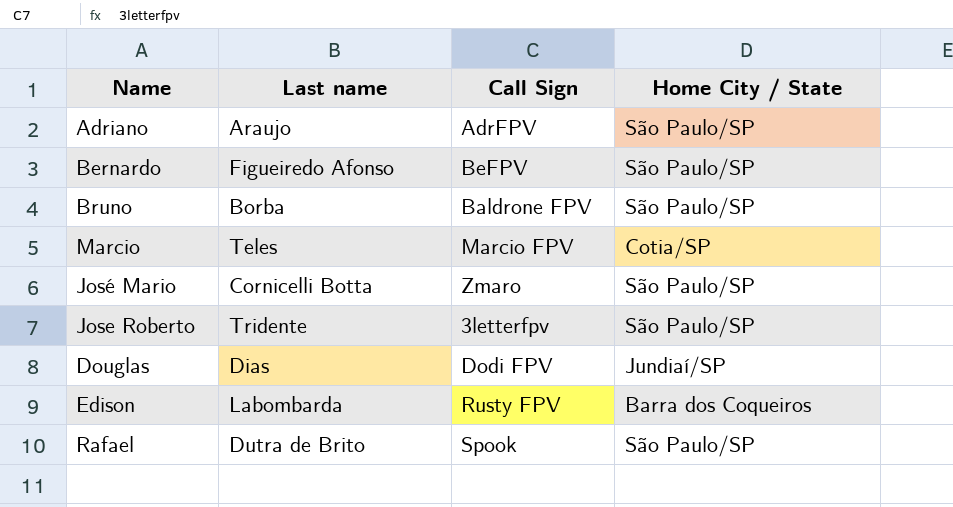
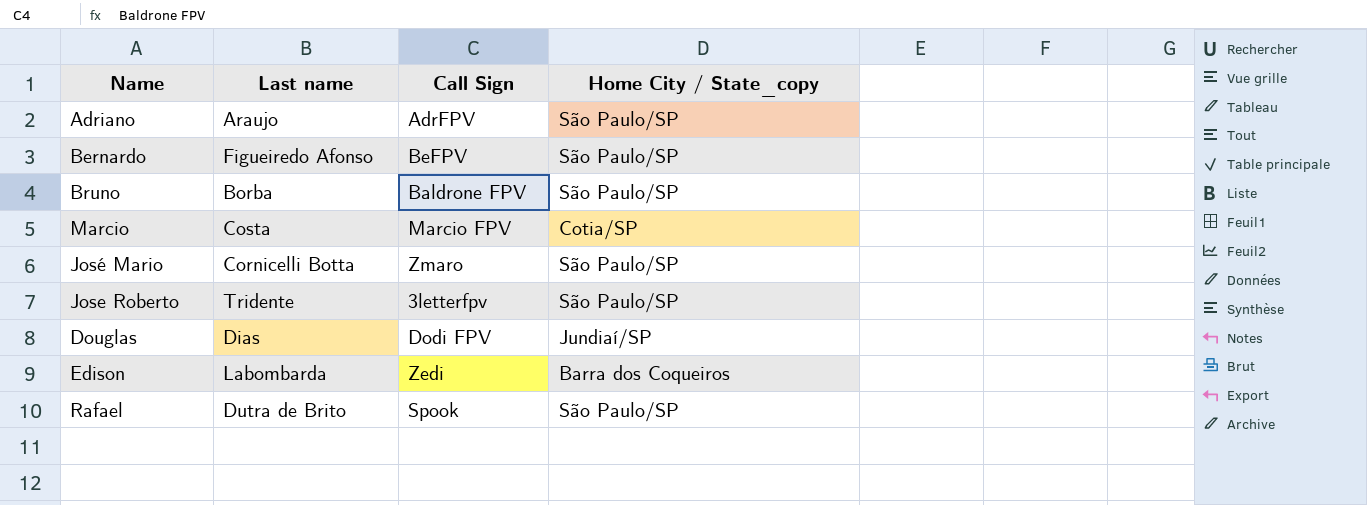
column name: Home City / State -> Home City / State_copy
Marcio | Last name: Teles -> Costa
Edison | Call Sign: Rusty FPV -> Zedi

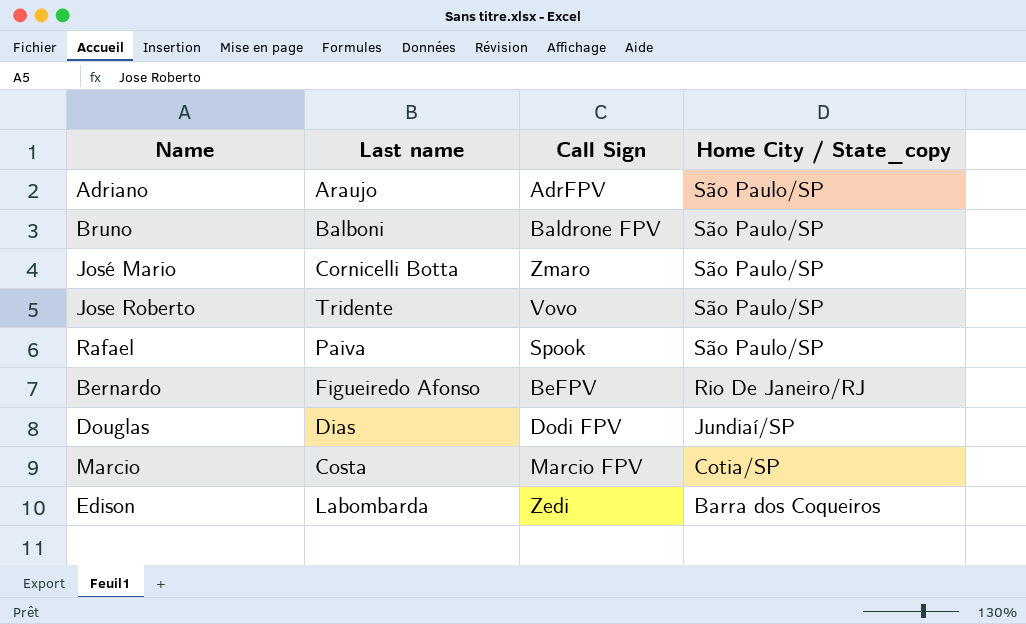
row order: none -> Home City / State_copy descending
Bruno | Last name: Borba -> Balboni
Jose Roberto | Call Sign: 3letterfpv -> Vovo
Rafael | Last name: Dutra de Brito -> Paiva
Bernardo | Home City / State_copy: São Paulo/SP -> Rio De Janeiro/RJ

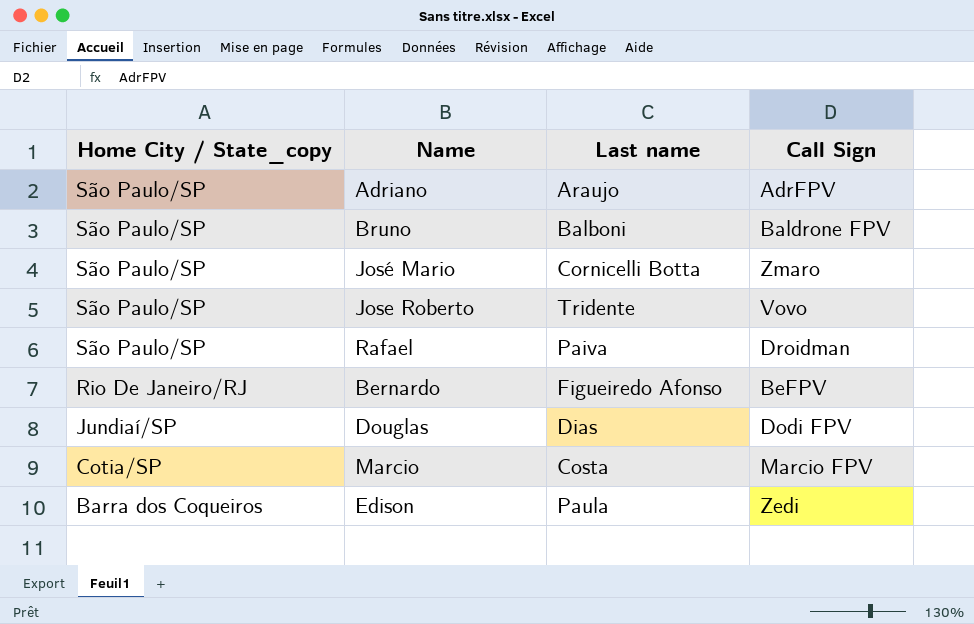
column Home City / State_copy | position: 4 -> 1
Rafael | Call Sign: Spook -> Droidman
Edison | Last name: Labombarda -> Paula

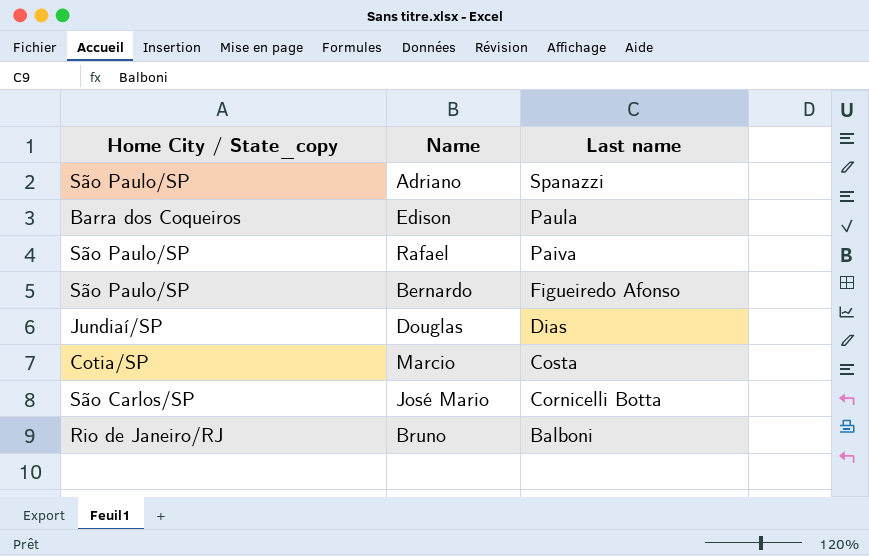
row order: Home City / State_copy descending -> Last name descending
column Call Sign | position: 4 -> none
row Jose Roberto: São Paulo/SP | Tridente | Vovo -> none
Adriano | Last name: Araujo -> Spanazzi
Bernardo | Home City / State_copy: Rio De Janeiro/RJ -> São Paulo/SP
José Mario | Home City / State_copy: São Paulo/SP -> São Carlos/SP
Bruno | Home City / State_copy: São Paulo/SP -> Rio de Janeiro/RJ

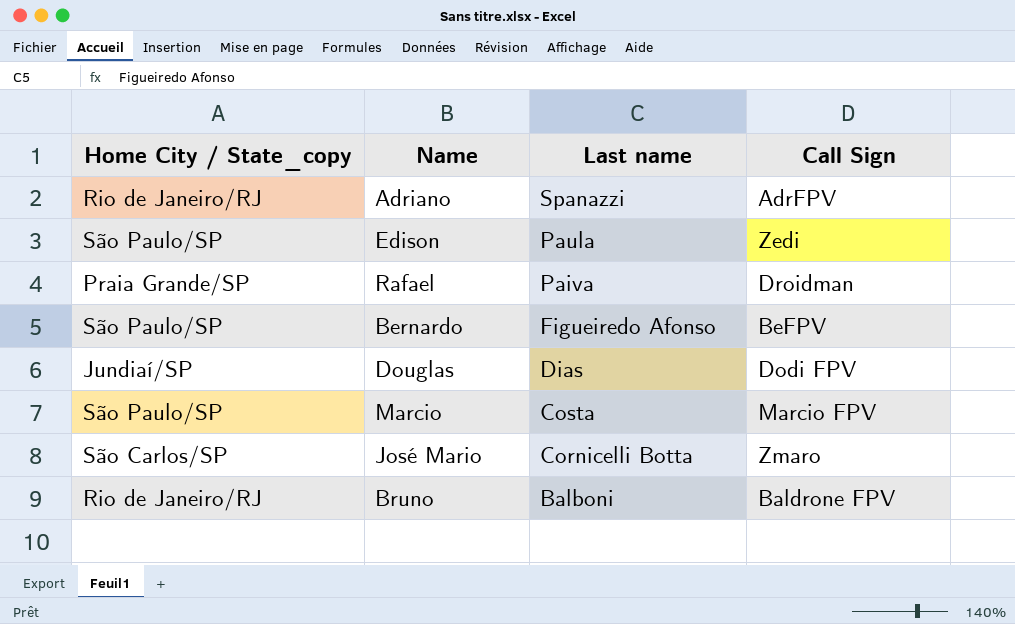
column Call Sign | position: none -> 4
Adriano | Home City / State_copy: São Paulo/SP -> Rio de Janeiro/RJ
Edison | Home City / State_copy: Barra dos Coqueiros -> São Paulo/SP
Rafael | Home City / State_copy: São Paulo/SP -> Praia Grande/SP
Marcio | Home City / State_copy: Cotia/SP -> São Paulo/SP

